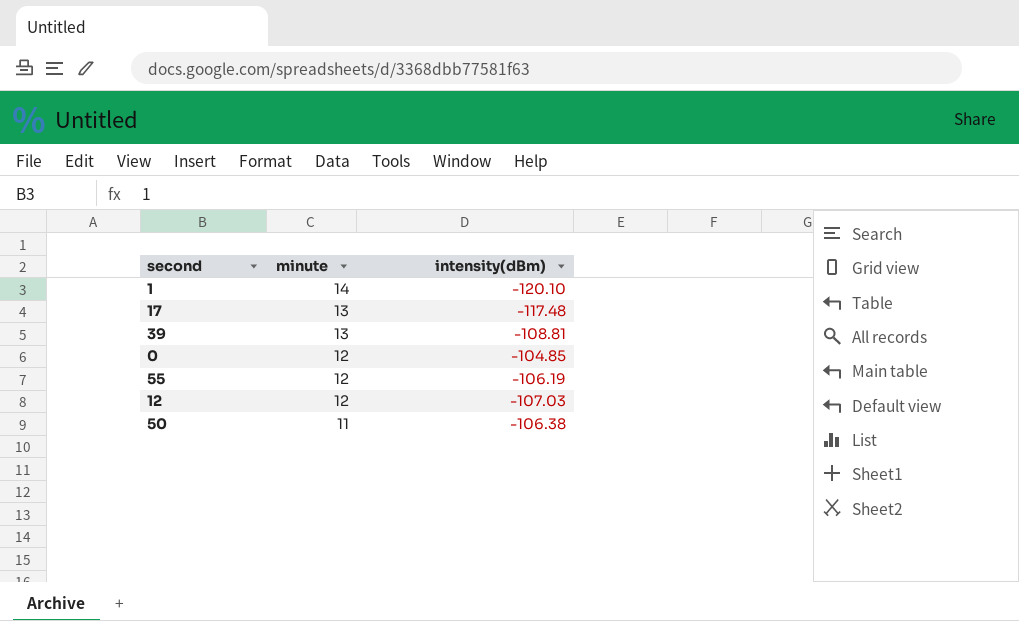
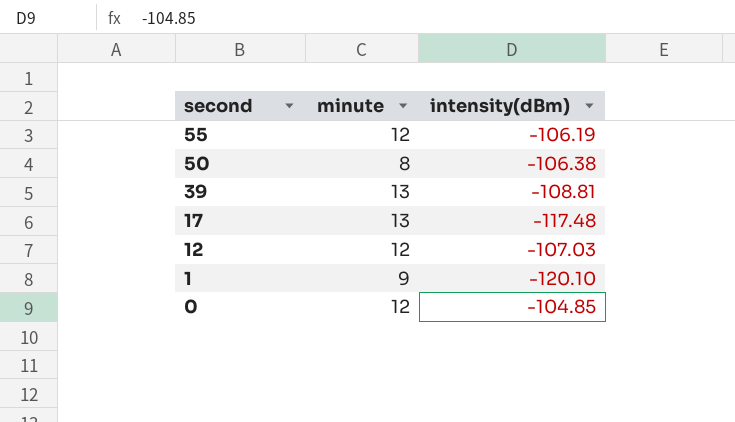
row order: minute descending -> second descending
50 | minute: 11 -> 8
1 | minute: 14 -> 9

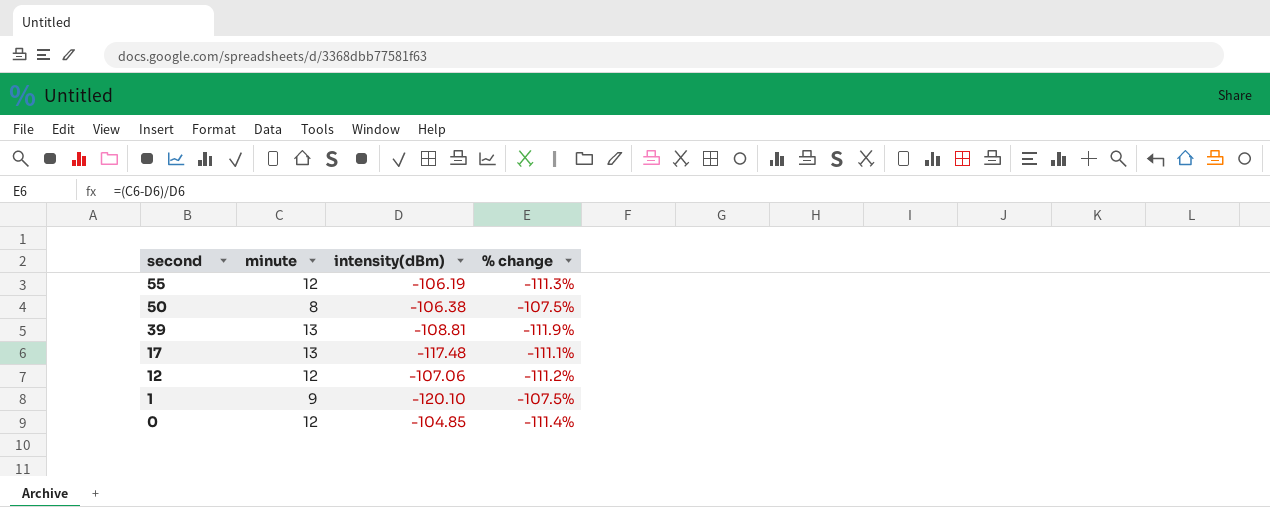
column % change | formula: none -> ([minute] - [intensity(dBm)]) / [intensity(dBm)]
12 | intensity(dBm): -107.03 -> -107.06

